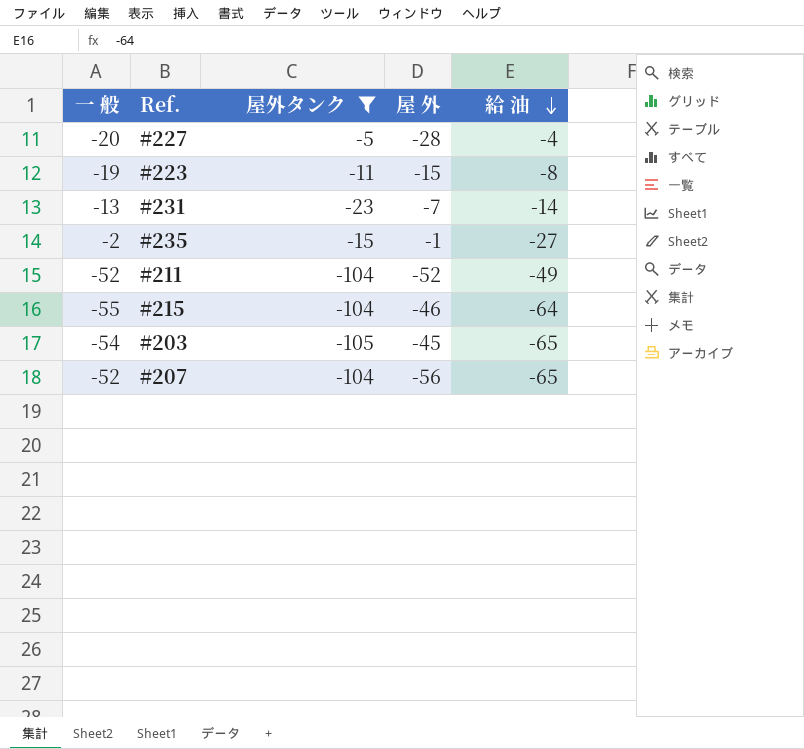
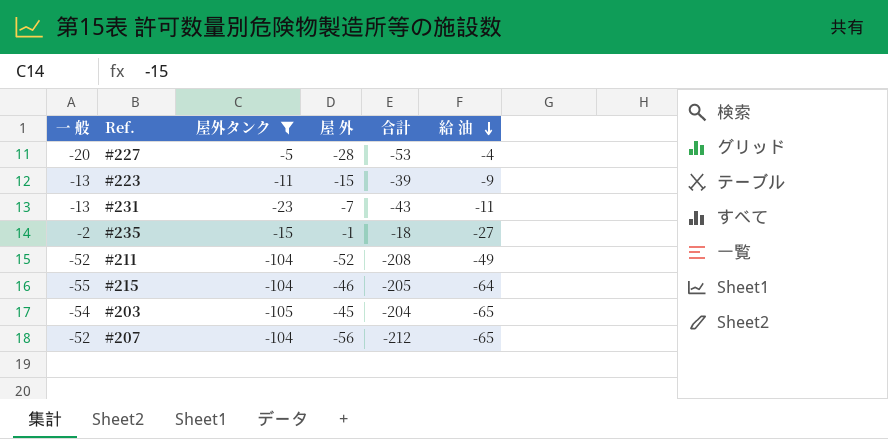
column 合計 | formula: none -> [一 般] + [屋外タンク] + [屋 外]
#223 | 一 般: -19 -> -13
#223 | 給 油: -8 -> -9
#231 | 給 油: -14 -> -11

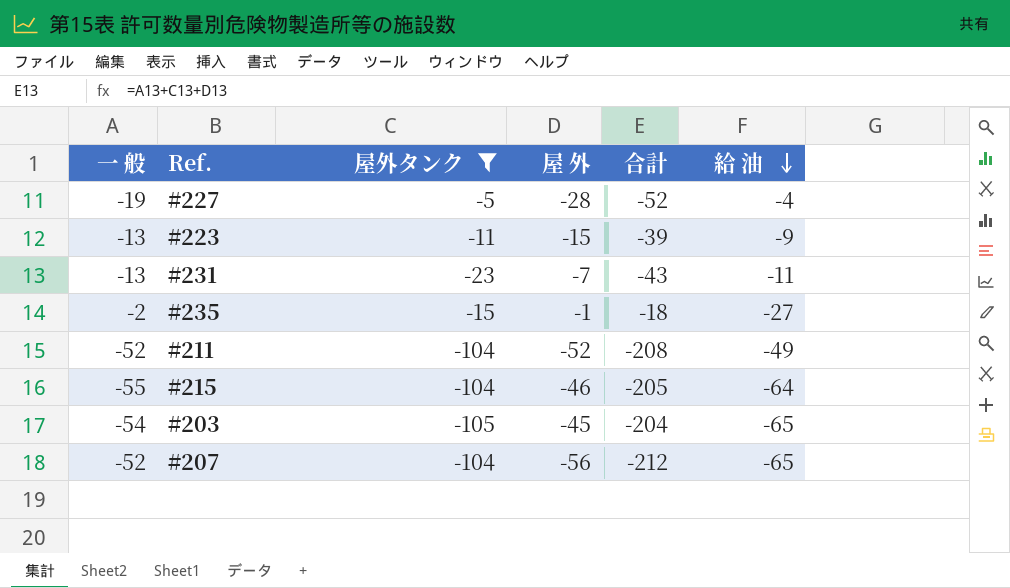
#227 | 一 般: -20 -> -19
#227 | 合計: -53 -> -52

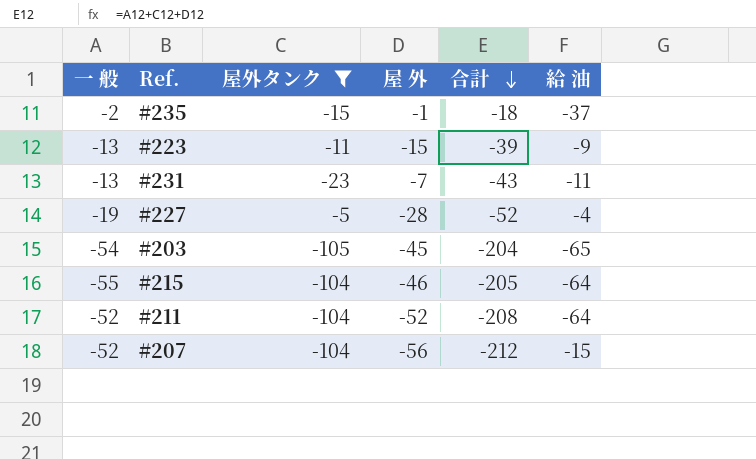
row order: 給 油 descending -> 合計 descending
#235 | 給 油: -27 -> -37
#211 | 給 油: -49 -> -64
#207 | 給 油: -65 -> -15

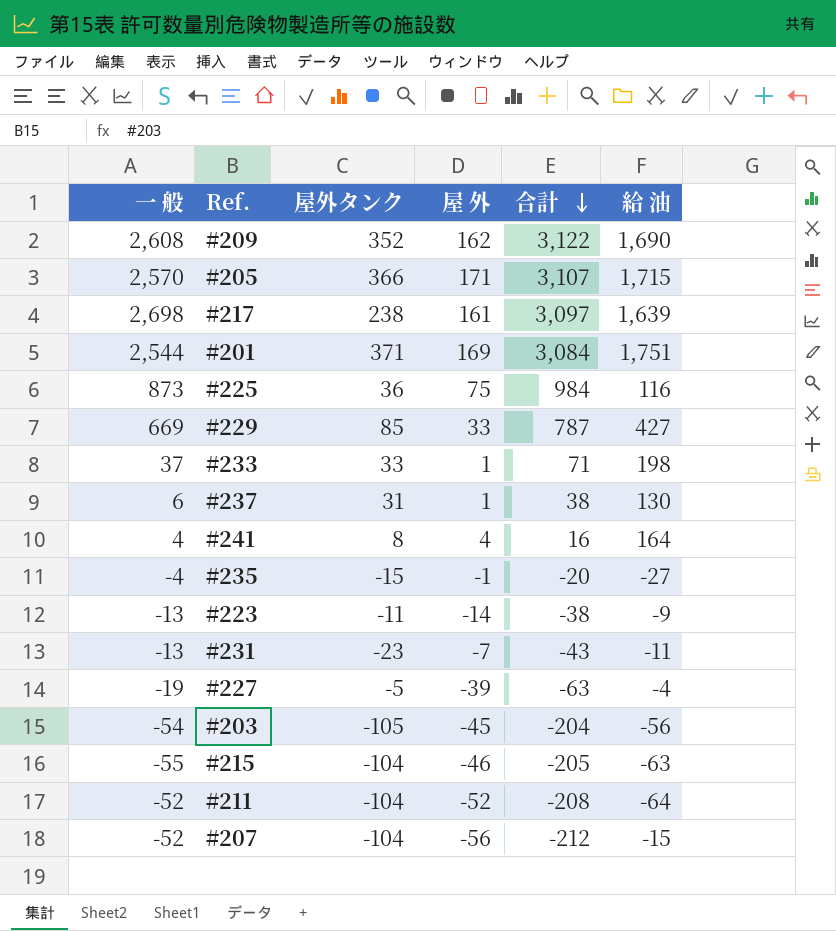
filter: 屋外タンク <= -5 -> none
#235 | 一 般: -2 -> -4
#235 | 合計: -18 -> -20
#235 | 給 油: -37 -> -27
#223 | 屋 外: -15 -> -14
#223 | 合計: -39 -> -38
#227 | 屋 外: -28 -> -39
#227 | 合計: -52 -> -63
#203 | 給 油: -65 -> -56
#215 | 給 油: -64 -> -63

